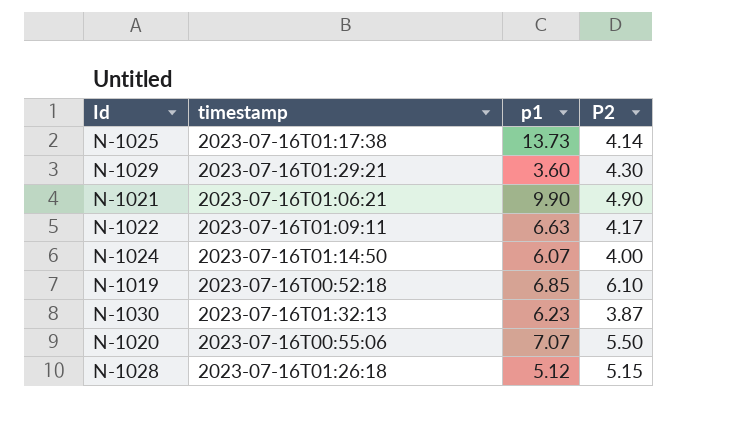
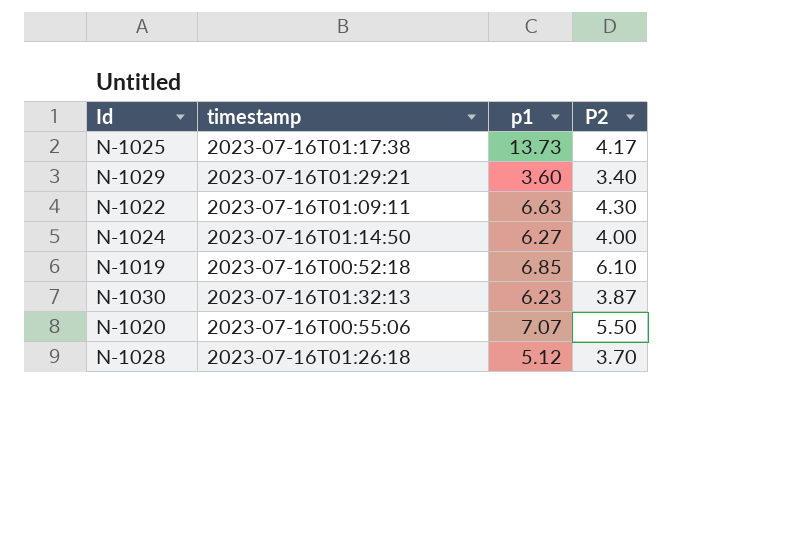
row N-1021: 2023-07-16T01:06:21 | 9.90 | 4.90 -> none
N-1025 | P2: 4.14 -> 4.17
N-1029 | P2: 4.30 -> 3.40
N-1022 | P2: 4.17 -> 4.30
N-1024 | p1: 6.07 -> 6.27
N-1028 | P2: 5.15 -> 3.70

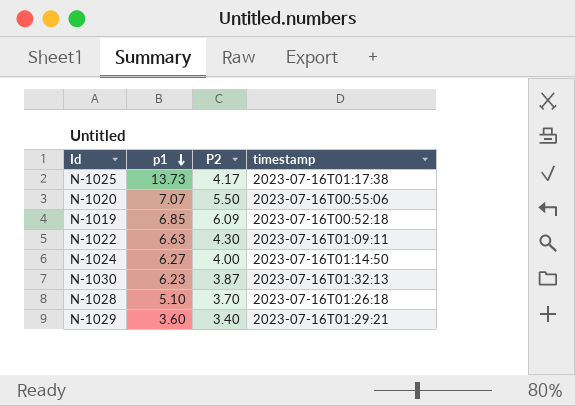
row order: none -> p1 descending
column timestamp | position: 2 -> 4
N-1019 | P2: 6.10 -> 6.09
N-1028 | p1: 5.12 -> 5.10

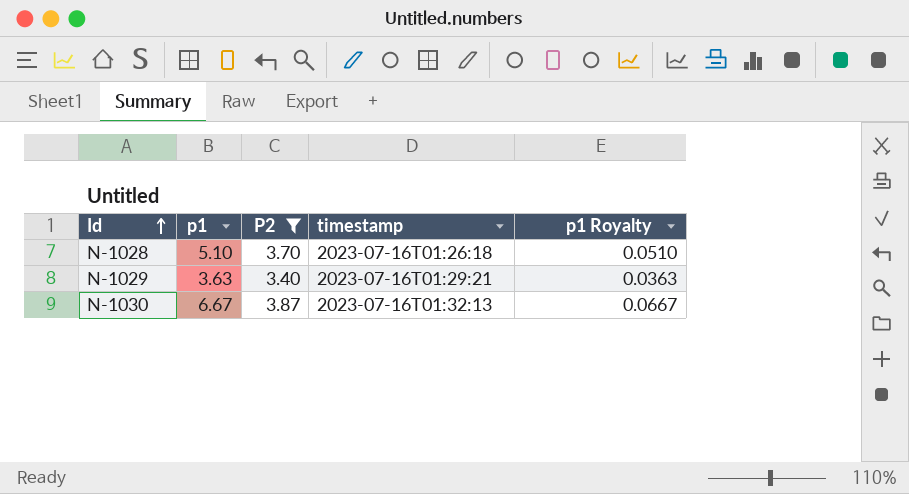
filter: none -> P2 <= 3.87
row order: p1 descending -> Id ascending
column p1 Royalty | formula: none -> [p1] * 0.01
N-1029 | p1: 3.60 -> 3.63
N-1030 | p1: 6.23 -> 6.67

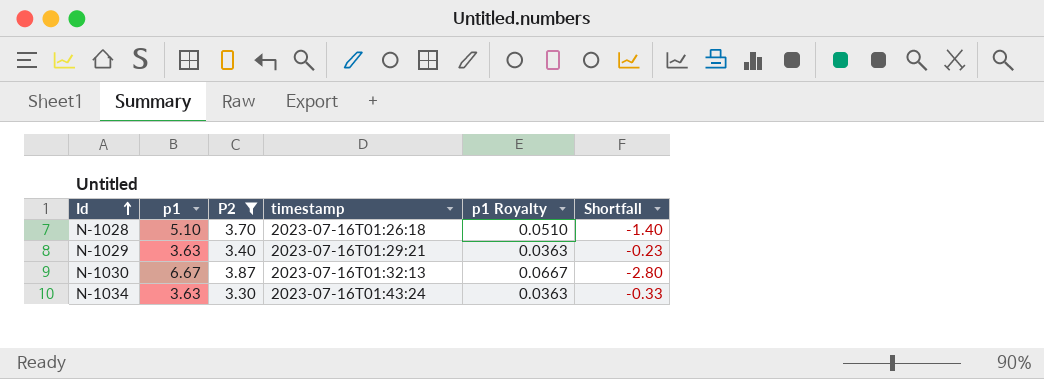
column Shortfall | formula: none -> [P2] - [p1]
row N-1034: none -> 3.63 | 3.30 | 2023-07-16T01:43:24 | 0.0363 | -0.33

